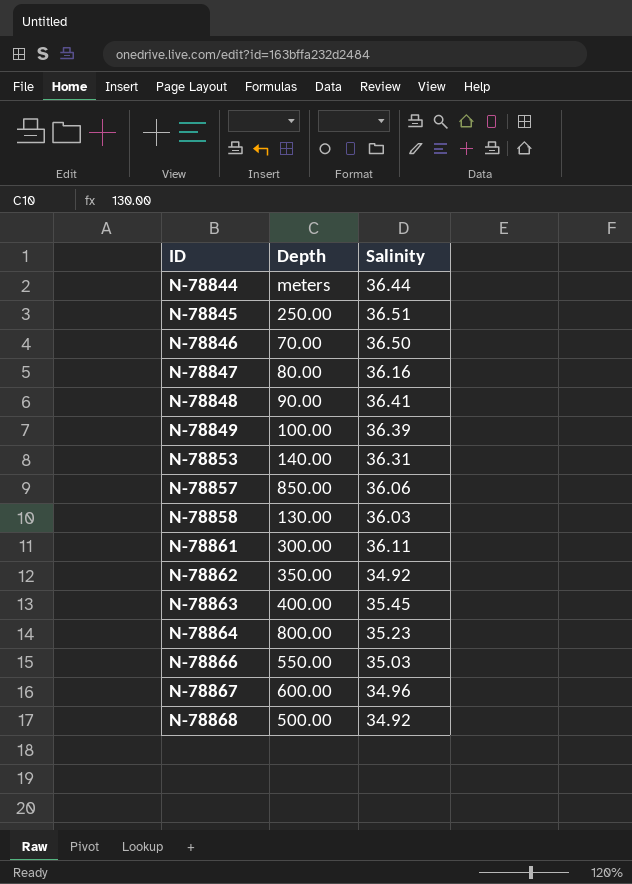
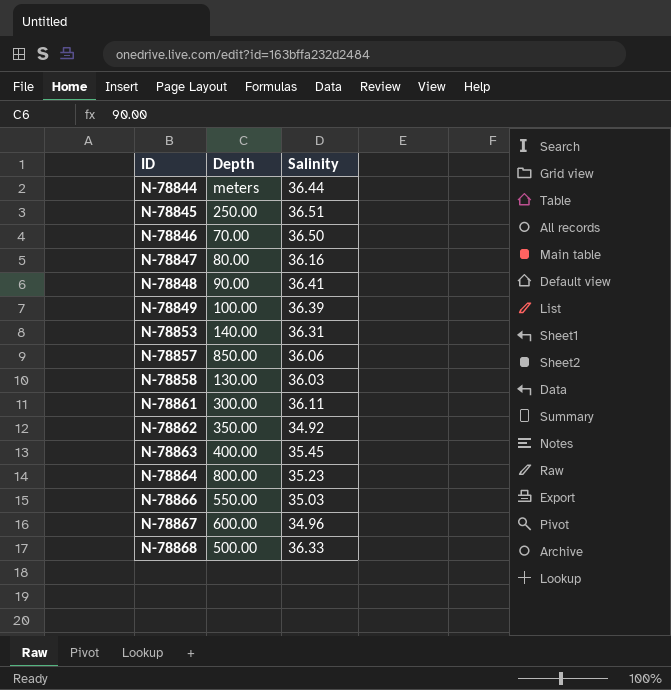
N-78868 | Salinity: 34.92 -> 36.33

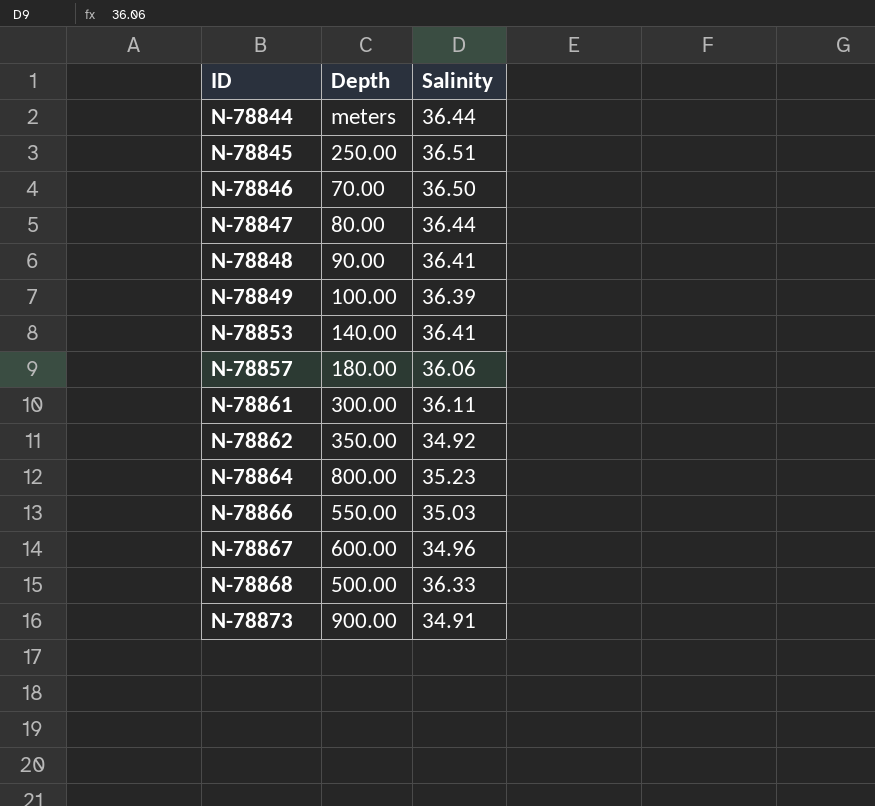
row N-78858: 130.00 | 36.03 -> none
row N-78863: 400.00 | 35.45 -> none
N-78847 | Salinity: 36.16 -> 36.44
N-78853 | Salinity: 36.31 -> 36.41
N-78857 | Depth: 850.00 -> 180.00
row N-78873: none -> 900.00 | 34.91

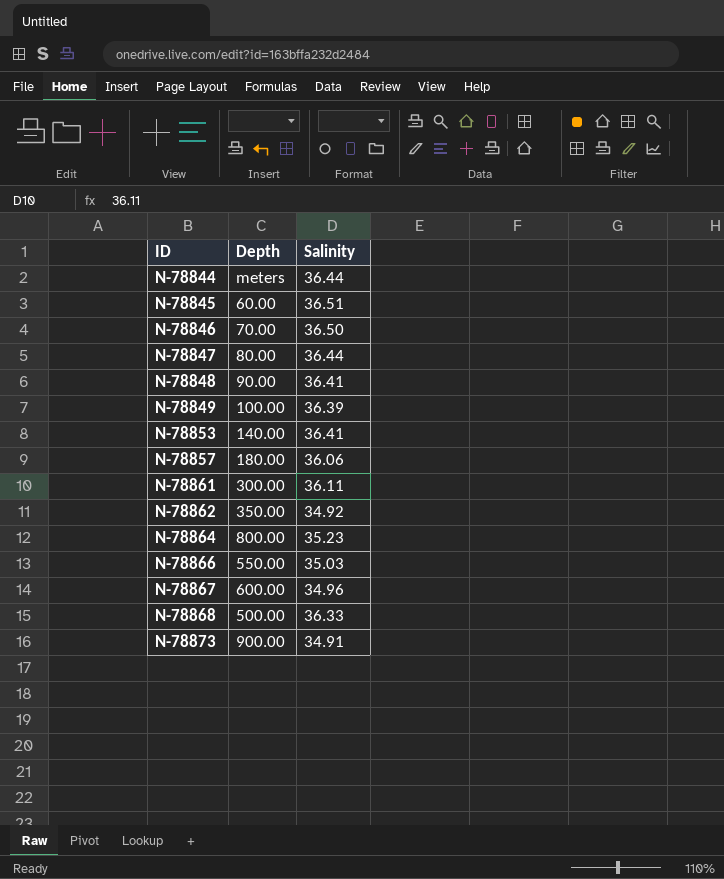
N-78845 | Depth: 250.00 -> 60.00

